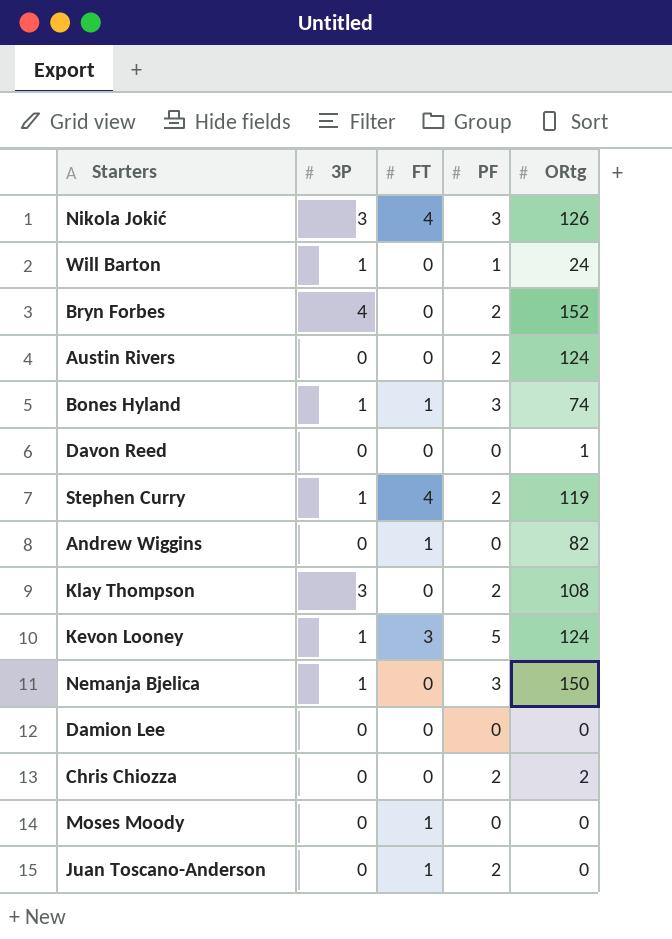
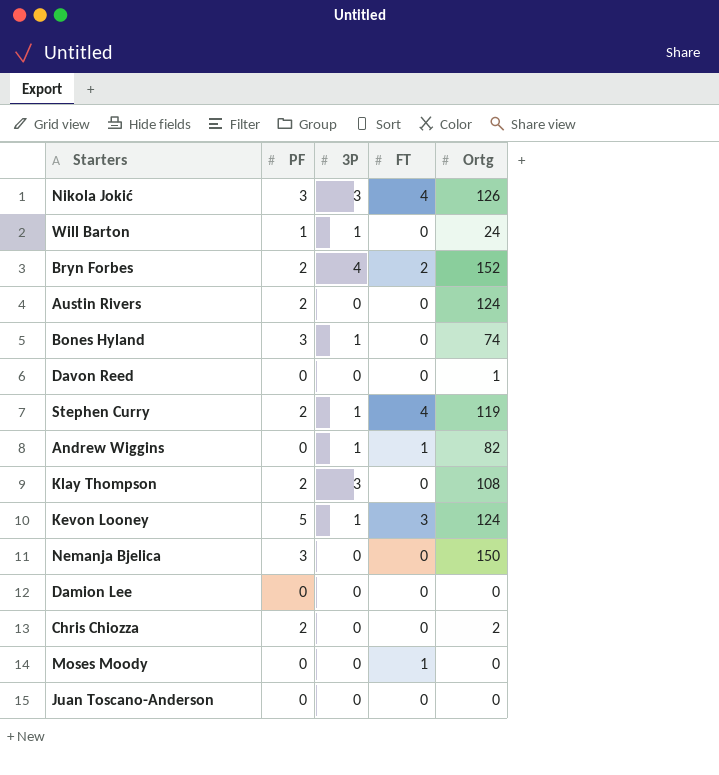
column PF | position: 4 -> 2
column name: ORtg -> Ortg
Bryn Forbes | FT: 0 -> 2
Bones Hyland | FT: 1 -> 0
Andrew Wiggins | 3P: 0 -> 1
Nemanja Bjelica | 3P: 1 -> 0
Juan Toscano-Anderson | PF: 2 -> 0
Juan Toscano-Anderson | FT: 1 -> 0

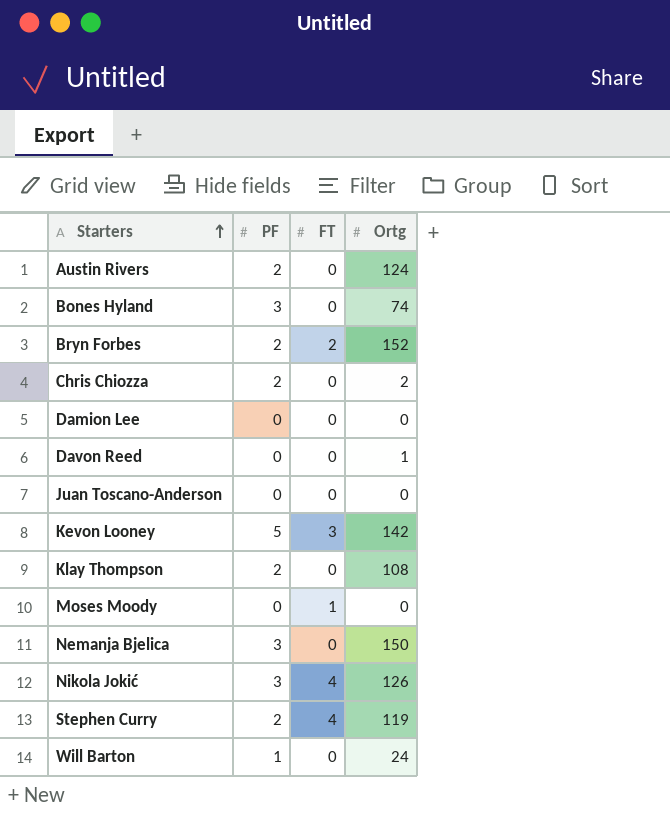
row order: none -> Starters ascending
column 3P | position: 3 -> none
row Andrew Wiggins: 0 | 1 | 1 | 82 -> none
Kevon Looney | Ortg: 124 -> 142

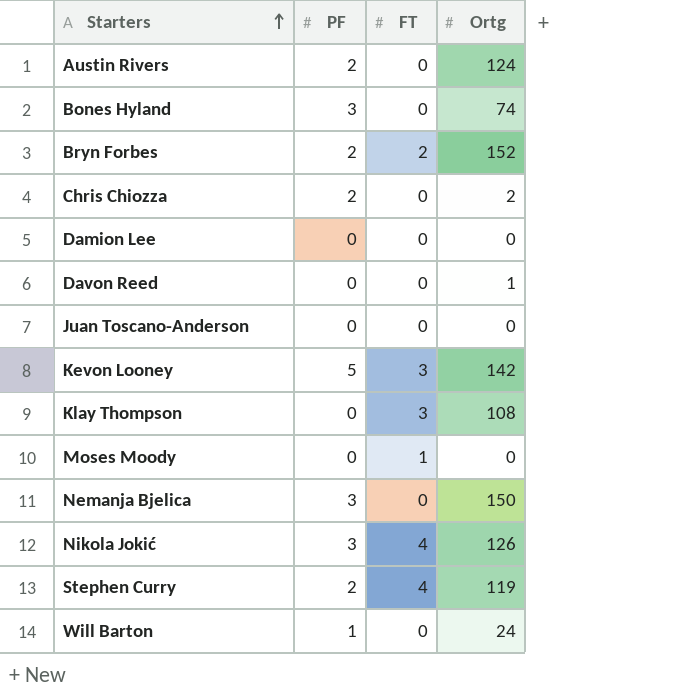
Klay Thompson | PF: 2 -> 0
Klay Thompson | FT: 0 -> 3

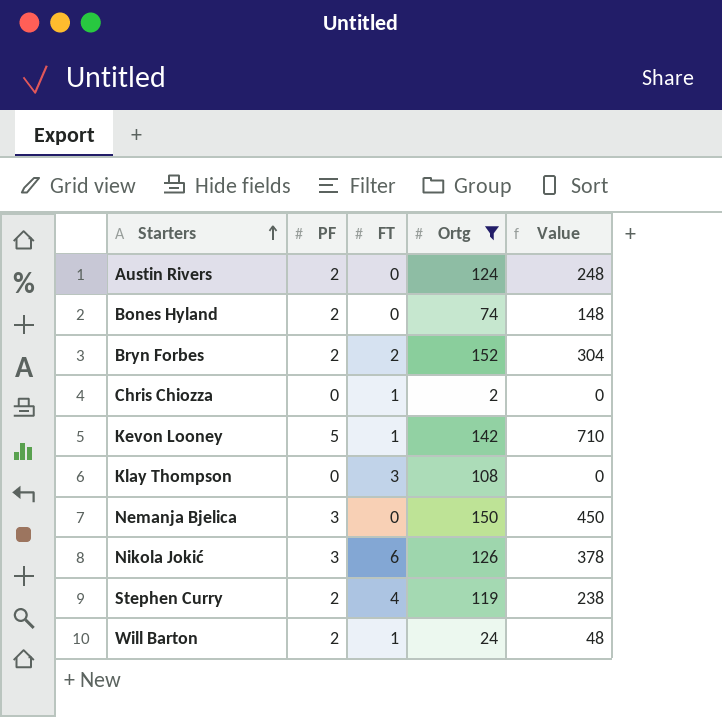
filter: none -> Ortg >= 2
column Value | formula: none -> [PF] * [Ortg]
Bones Hyland | PF: 3 -> 2
Chris Chiozza | PF: 2 -> 0
Chris Chiozza | FT: 0 -> 1
Kevon Looney | FT: 3 -> 1
Nikola Jokić | FT: 4 -> 6
Will Barton | PF: 1 -> 2
Will Barton | FT: 0 -> 1

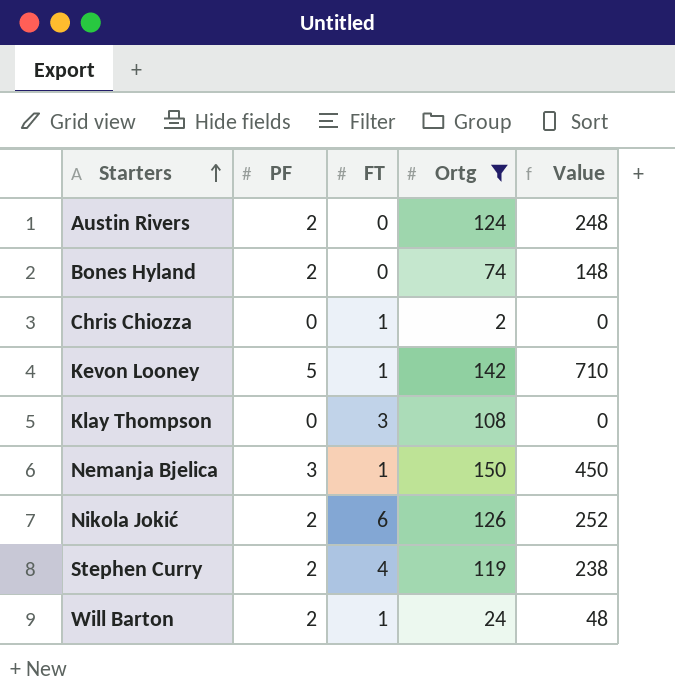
row Bryn Forbes: 2 | 2 | 152 | 304 -> none
Nemanja Bjelica | FT: 0 -> 1
Nikola Jokić | PF: 3 -> 2
Nikola Jokić | Value: 378 -> 252

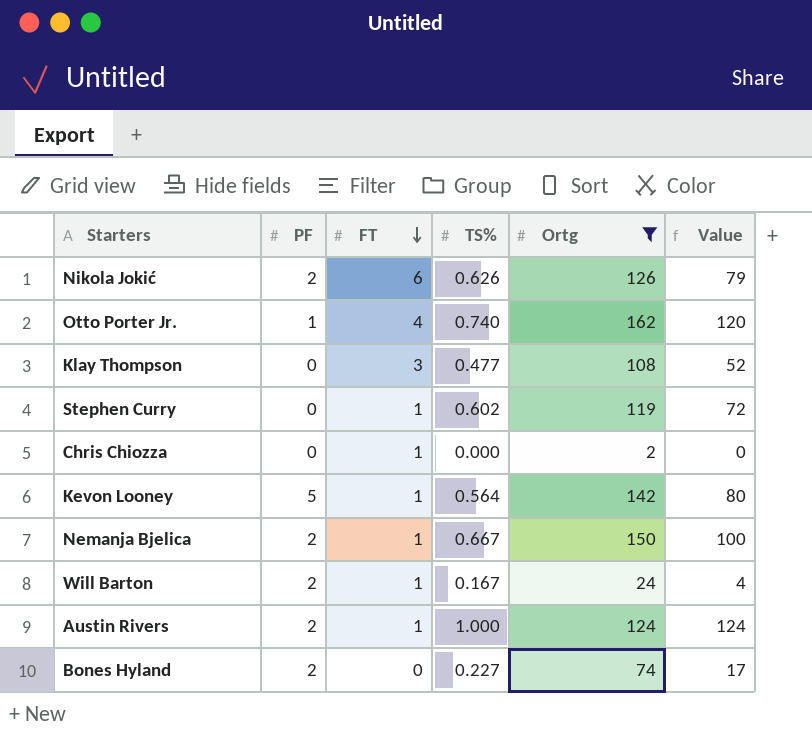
row order: Starters ascending -> FT descending
column TS% | position: none -> 4
column Value | formula: [PF] * [Ortg] -> [TS%] * [Ortg]
row Otto Porter Jr.: none -> 1 | 4 | 0.740 | 162 | 120
Stephen Curry | PF: 2 -> 0
Stephen Curry | FT: 4 -> 1
Nemanja Bjelica | PF: 3 -> 2
Austin Rivers | FT: 0 -> 1

